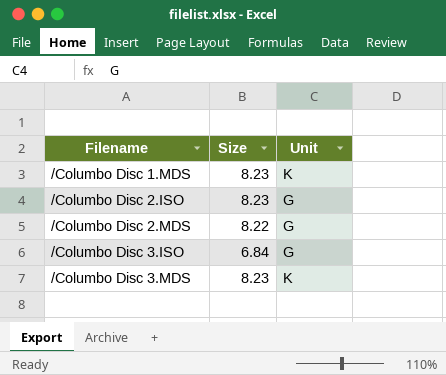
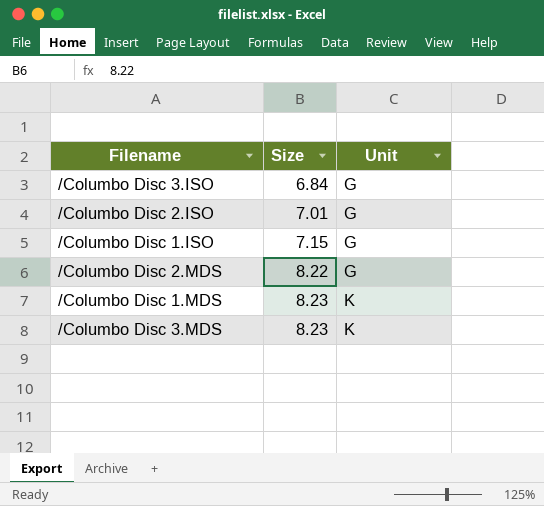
row order: Filename ascending -> Size ascending
/Columbo Disc 2.ISO | Size: 8.23 -> 7.01
row /Columbo Disc 1.ISO: none -> 7.15 | G

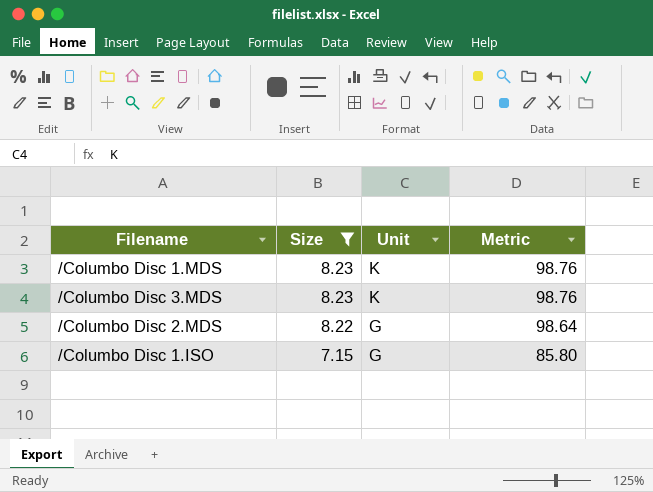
filter: none -> Size >= 7.15
row order: Size ascending -> Size descending
column Metric | formula: none -> [Size] * 12

